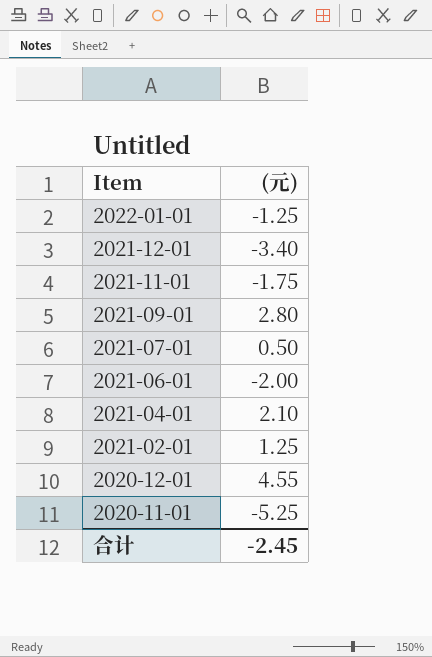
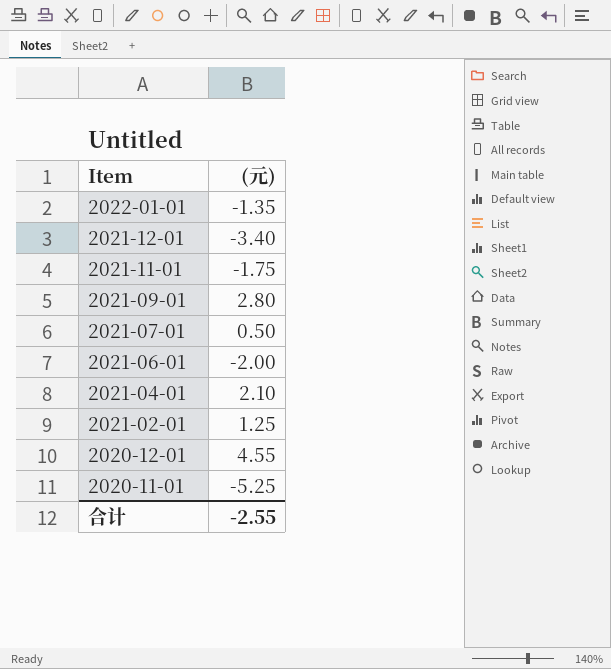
2022-01-01 | (元): -1.25 -> -1.35
合计 | (元): -2.45 -> -2.55

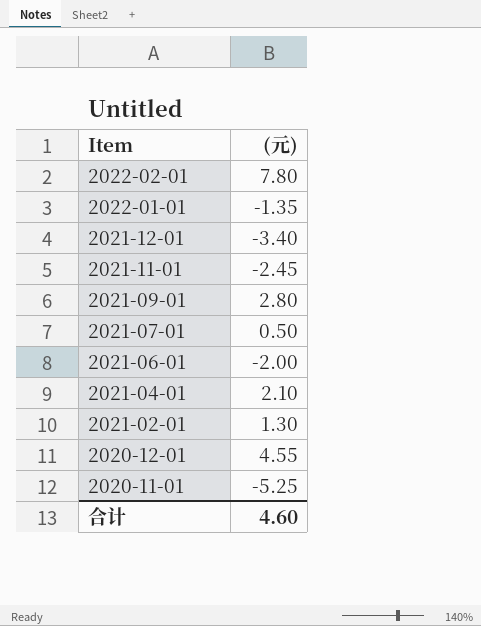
row 2022-02-01: none -> 7.80
2021-11-01 | (元): -1.75 -> -2.45
2021-02-01 | (元): 1.25 -> 1.30
合计 | (元): -2.55 -> 4.60

